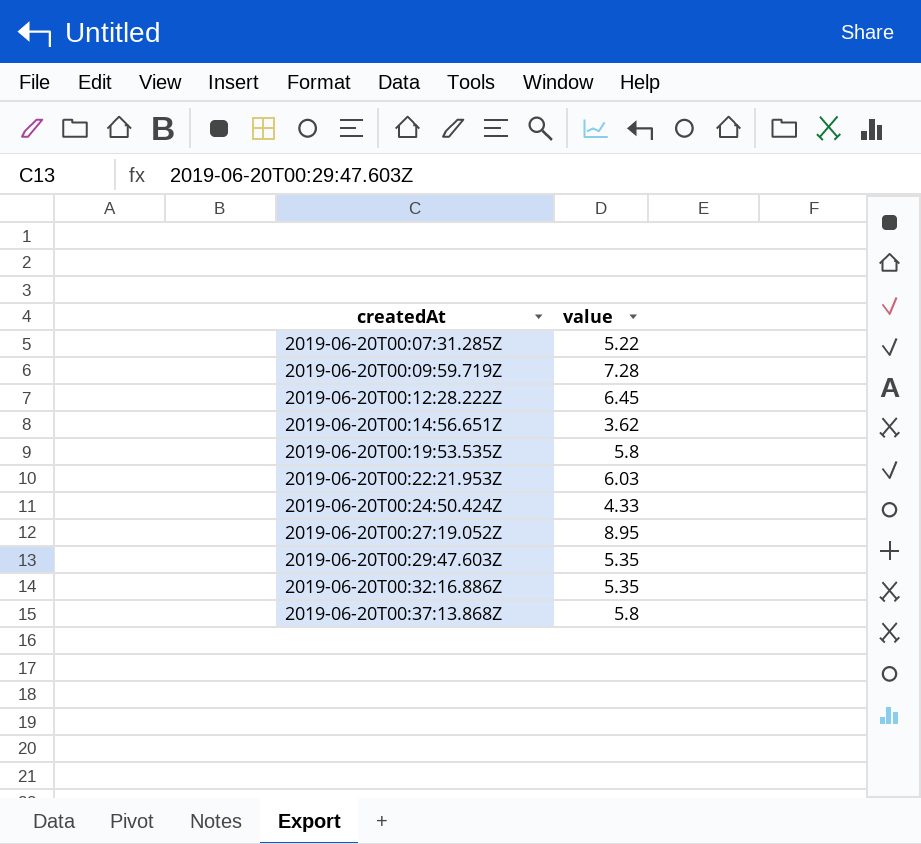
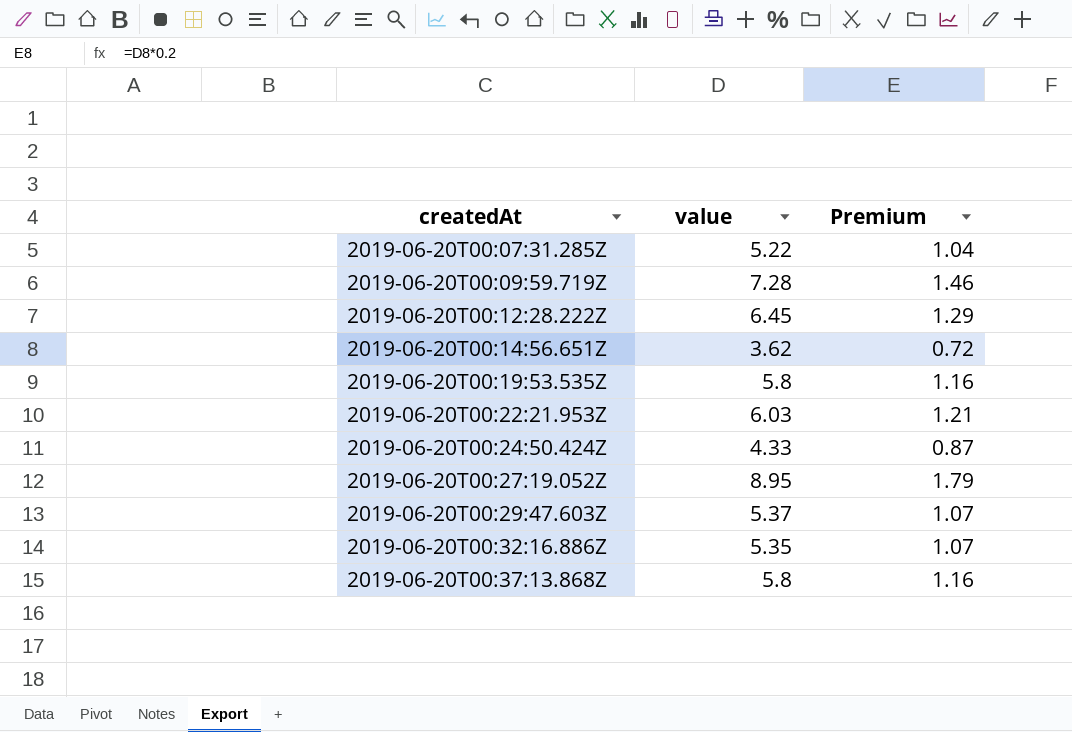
column Premium | formula: none -> [value] * 0.2
2019-06-20T00:29:47.603Z | value: 5.35 -> 5.37

